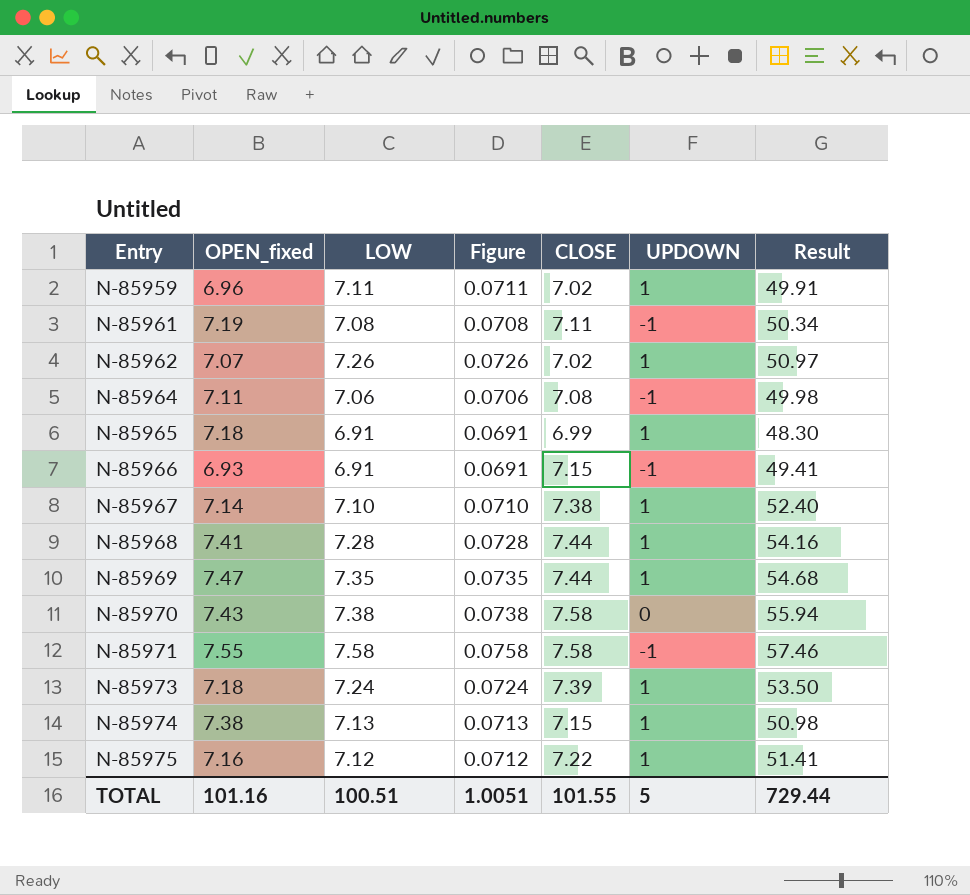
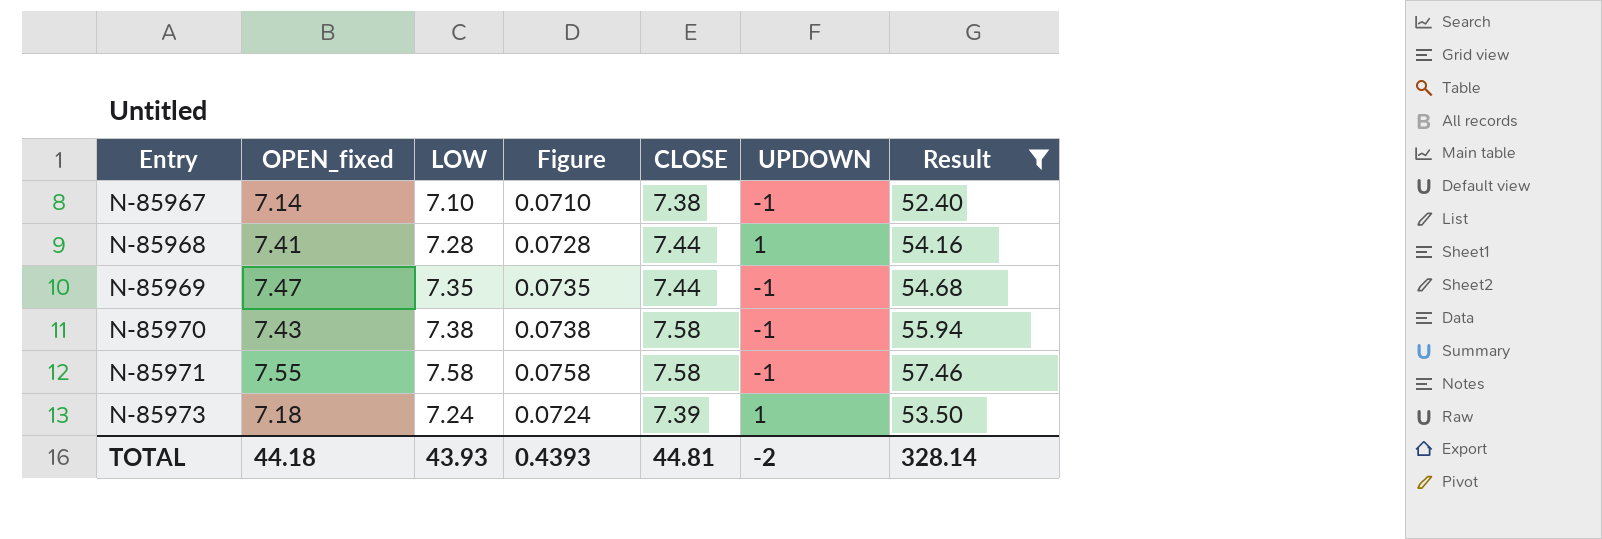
filter: none -> Result >= 52.40
N-85967 | UPDOWN: 1 -> -1
N-85969 | UPDOWN: 1 -> -1
N-85970 | UPDOWN: 0 -> -1
TOTAL | OPEN_fixed: 101.16 -> 44.18
TOTAL | LOW: 100.51 -> 43.93
TOTAL | Figure: 1.0051 -> 0.4393
TOTAL | CLOSE: 101.55 -> 44.81
TOTAL | UPDOWN: 5 -> -2
TOTAL | Result: 729.44 -> 328.14

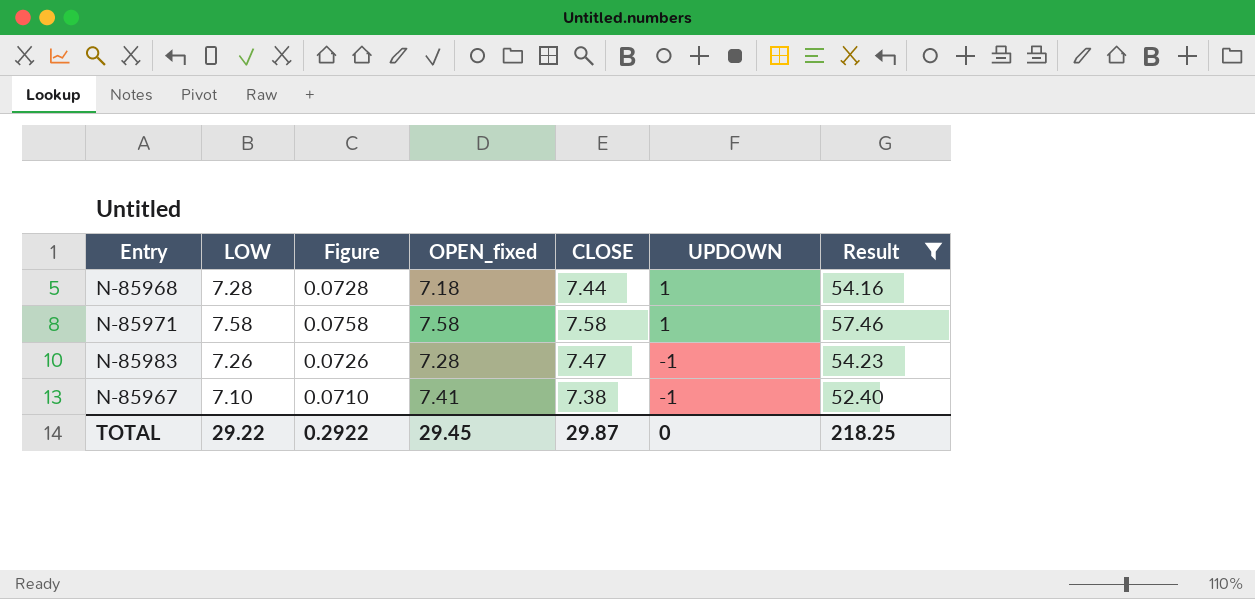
row order: Entry ascending -> UPDOWN descending
column OPEN_fixed | position: 2 -> 4
row N-85969: 7.47 | 7.35 | 0.0735 | 7.44 | -1 | 54.68 -> none
row N-85970: 7.43 | 7.38 | 0.0738 | 7.58 | -1 | 55.94 -> none
row N-85973: 7.18 | 7.24 | 0.0724 | 7.39 | 1 | 53.50 -> none
N-85968 | OPEN_fixed: 7.41 -> 7.18
N-85971 | OPEN_fixed: 7.55 -> 7.58
N-85971 | UPDOWN: -1 -> 1
row N-85983: none -> 7.26 | 0.0726 | 7.28 | 7.47 | -1 | 54.23
N-85967 | OPEN_fixed: 7.14 -> 7.41
TOTAL | LOW: 43.93 -> 29.22
TOTAL | Figure: 0.4393 -> 0.2922
TOTAL | OPEN_fixed: 44.18 -> 29.45
TOTAL | CLOSE: 44.81 -> 29.87
TOTAL | UPDOWN: -2 -> 0
TOTAL | Result: 328.14 -> 218.25

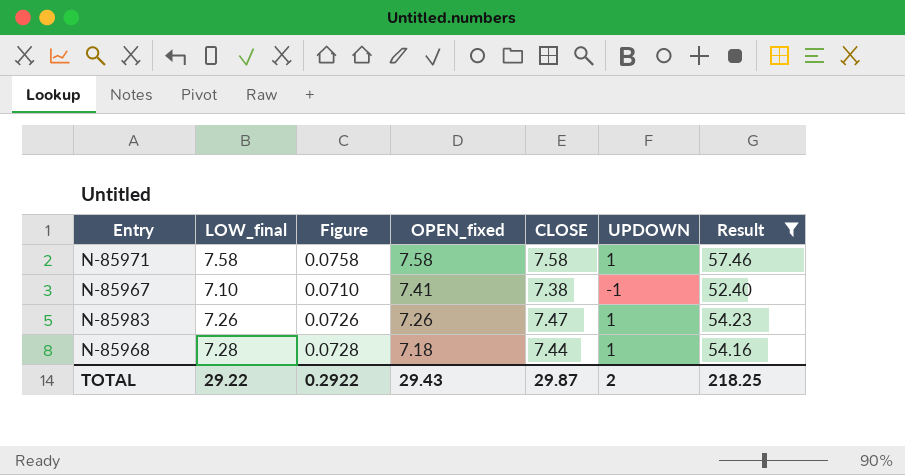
row order: UPDOWN descending -> OPEN_fixed descending
column name: LOW -> LOW_final
N-85983 | OPEN_fixed: 7.28 -> 7.26
N-85983 | UPDOWN: -1 -> 1
TOTAL | OPEN_fixed: 29.45 -> 29.43
TOTAL | UPDOWN: 0 -> 2

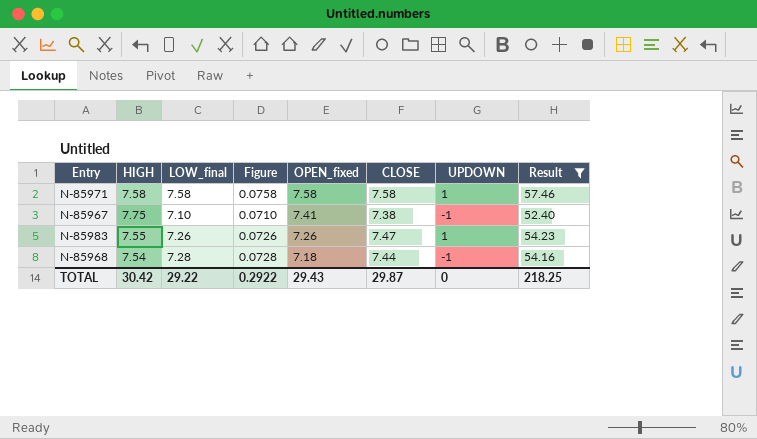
column HIGH | position: none -> 2
N-85968 | UPDOWN: 1 -> -1
TOTAL | UPDOWN: 2 -> 0

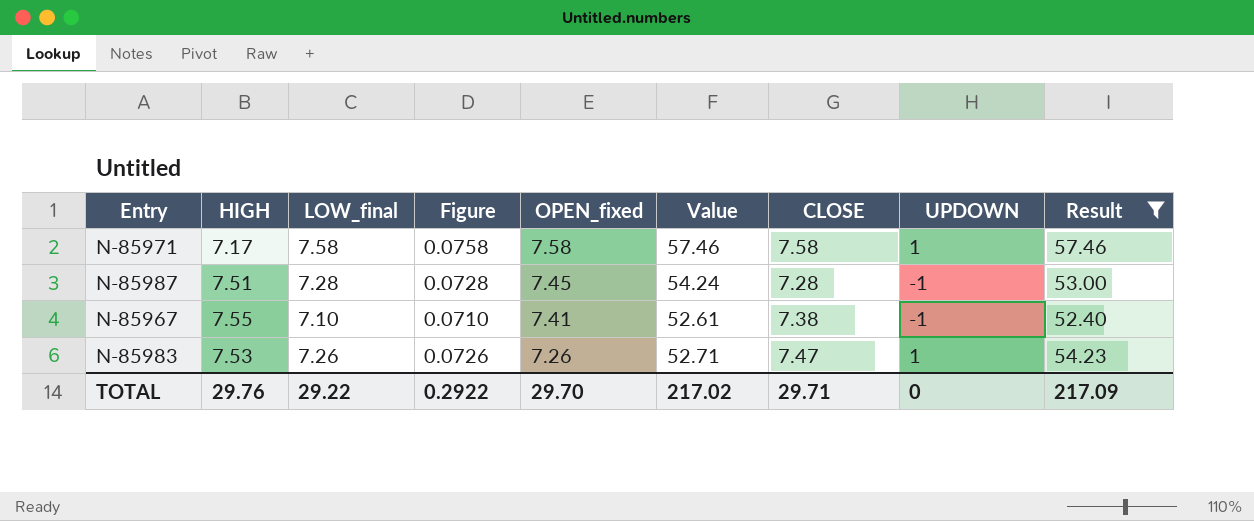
column Value | formula: none -> [LOW_final] * [OPEN_fixed]
row N-85968: 7.54 | 7.28 | 0.0728 | 7.18 | 7.44 | -1 | 54.16 -> none
N-85971 | HIGH: 7.58 -> 7.17
row N-85987: none -> 7.51 | 7.28 | 0.0728 | 7.45 | 54.24 | 7.28 | -1 | 53.00
N-85967 | HIGH: 7.75 -> 7.55
N-85983 | HIGH: 7.55 -> 7.53
TOTAL | HIGH: 30.42 -> 29.76
TOTAL | OPEN_fixed: 29.43 -> 29.70
TOTAL | CLOSE: 29.87 -> 29.71
TOTAL | Result: 218.25 -> 217.09

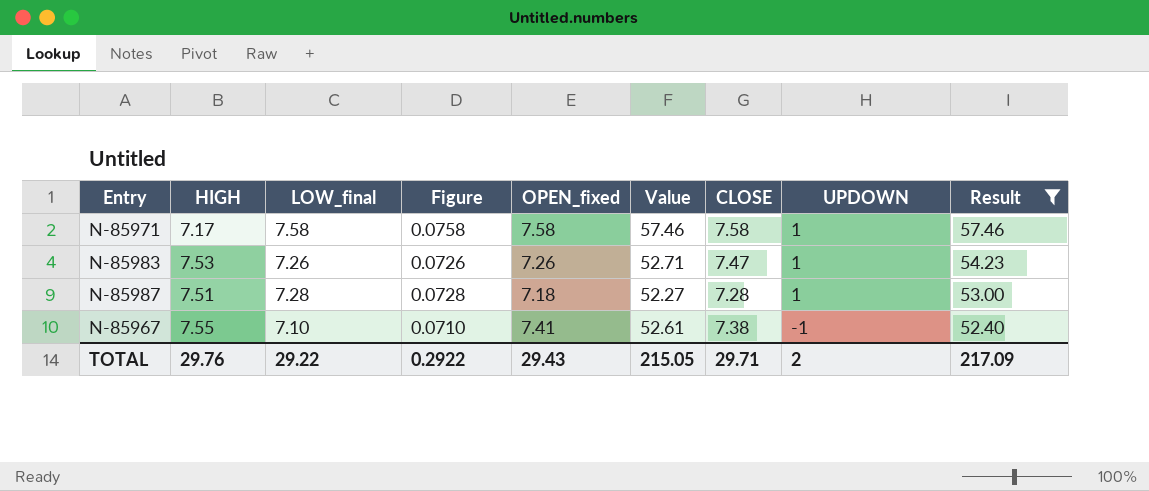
row order: OPEN_fixed descending -> UPDOWN descending
N-85987 | OPEN_fixed: 7.45 -> 7.18
N-85987 | Value: 54.24 -> 52.27
N-85987 | UPDOWN: -1 -> 1
TOTAL | OPEN_fixed: 29.70 -> 29.43
TOTAL | Value: 217.02 -> 215.05
TOTAL | UPDOWN: 0 -> 2

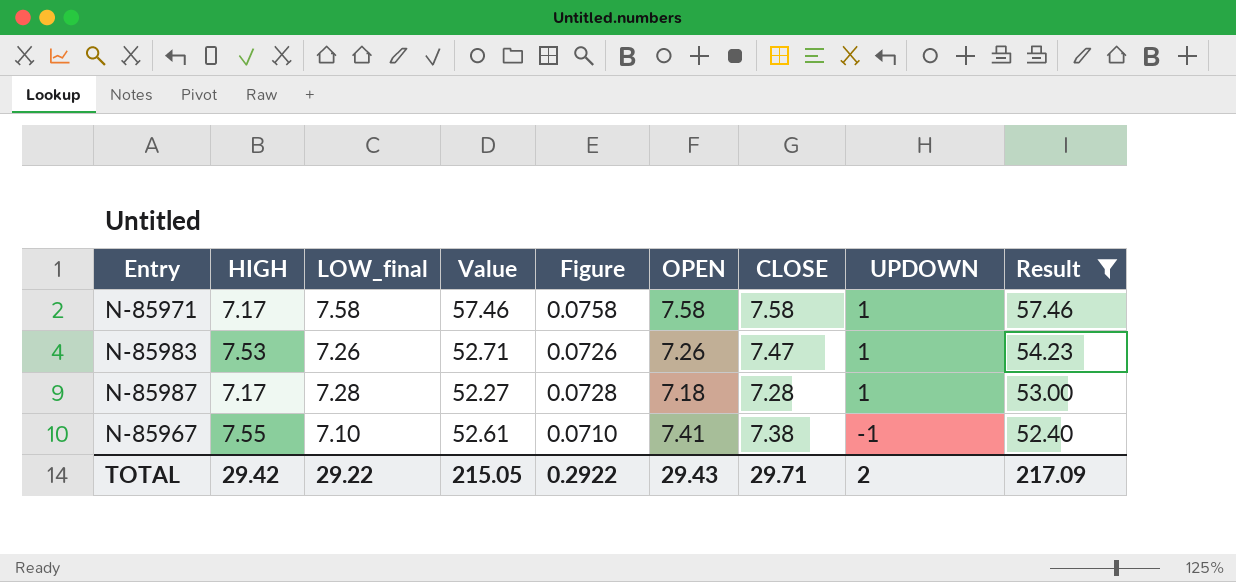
column Value | position: 6 -> 4
column name: OPEN_fixed -> OPEN
N-85987 | HIGH: 7.51 -> 7.17
TOTAL | HIGH: 29.76 -> 29.42

